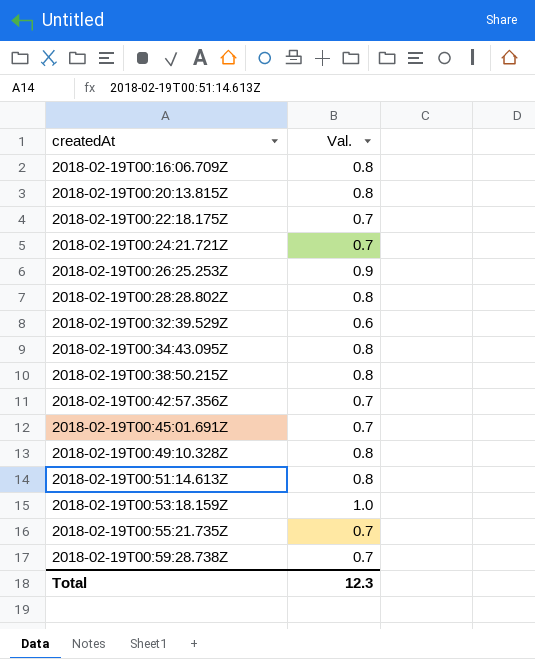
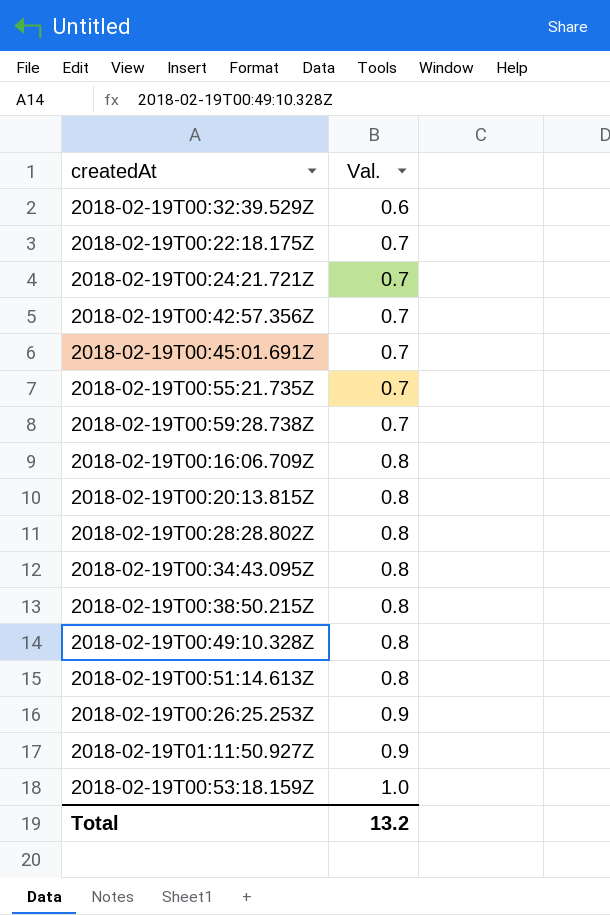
row order: createdAt ascending -> Val. ascending
row 2018-02-19T01:11:50.927Z: none -> 0.9
Total | Val.: 12.3 -> 13.2

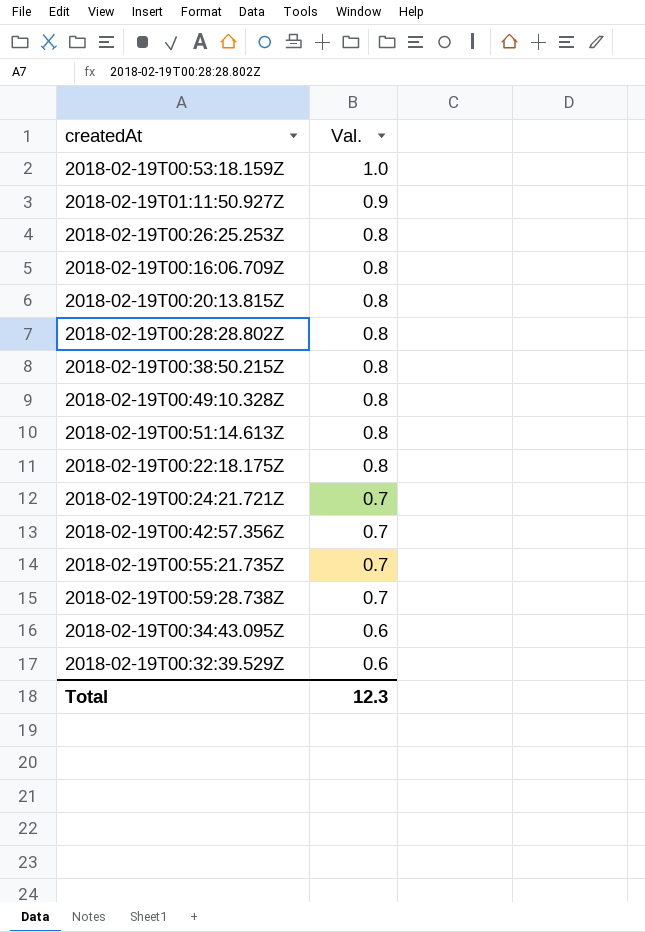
row order: Val. ascending -> Val. descending
row 2018-02-19T00:45:01.691Z: 0.7 -> none
2018-02-19T00:26:25.253Z | Val.: 0.9 -> 0.8
2018-02-19T00:22:18.175Z | Val.: 0.7 -> 0.8
2018-02-19T00:34:43.095Z | Val.: 0.8 -> 0.6
Total | Val.: 13.2 -> 12.3

